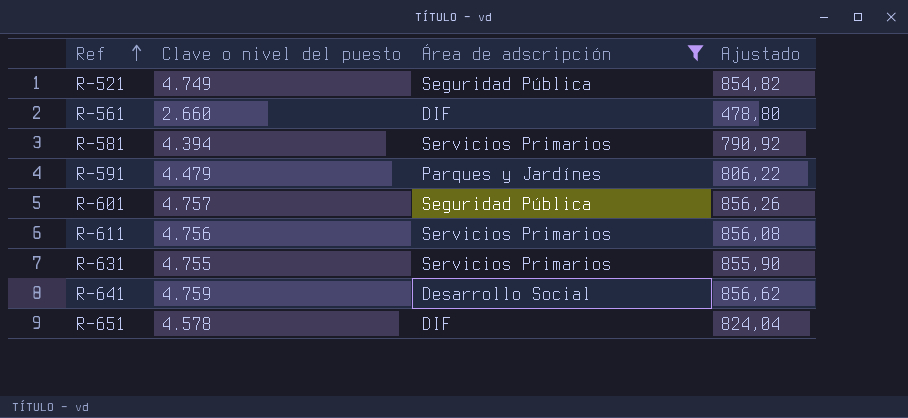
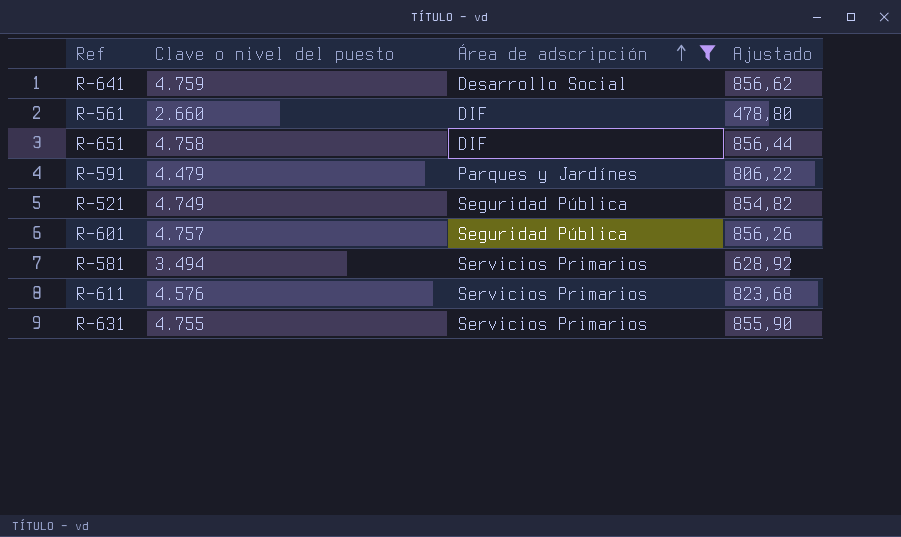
row order: Ref ascending -> Área de adscripción ascending
R-651 | Clave o nivel del puesto: 4.578 -> 4.758
R-651 | Ajustado: 824,04 -> 856,44
R-581 | Clave o nivel del puesto: 4.394 -> 3.494
R-581 | Ajustado: 790,92 -> 628,92
R-611 | Clave o nivel del puesto: 4.756 -> 4.576
R-611 | Ajustado: 856,08 -> 823,68

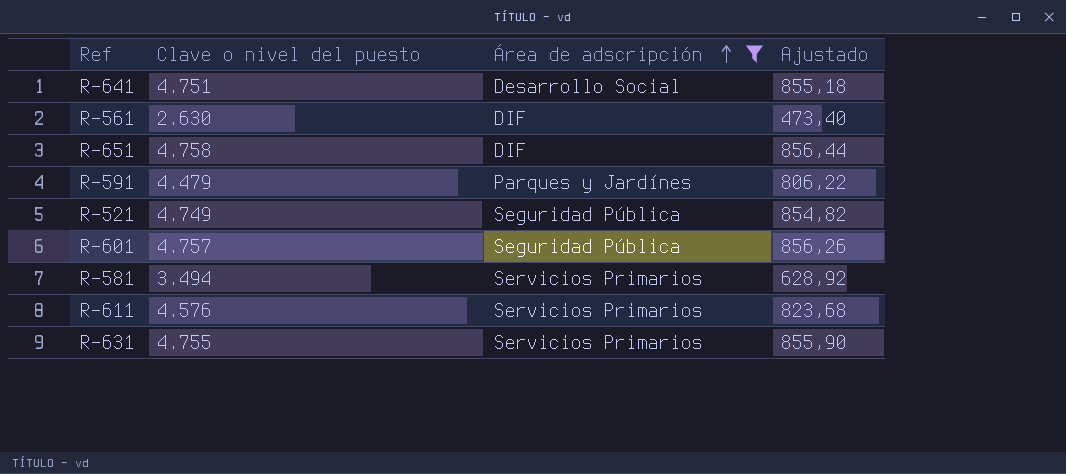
R-641 | Clave o nivel del puesto: 4.759 -> 4.751
R-641 | Ajustado: 856,62 -> 855,18
R-561 | Clave o nivel del puesto: 2.660 -> 2.630
R-561 | Ajustado: 478,80 -> 473,40

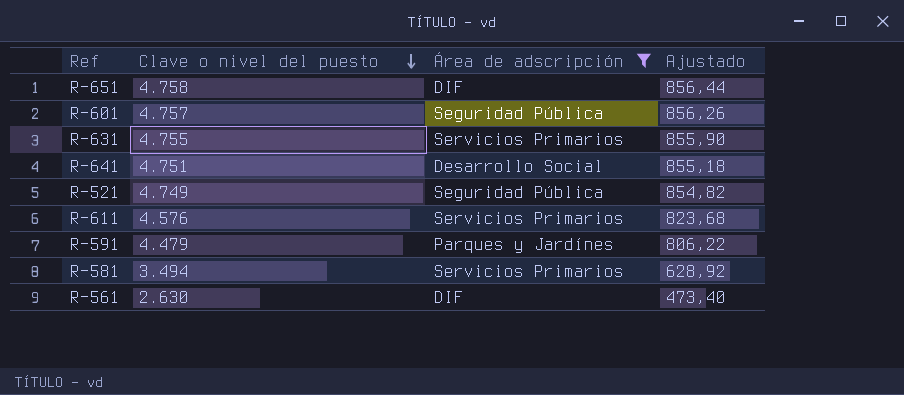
row order: Área de adscripción ascending -> Clave o nivel del puesto descending

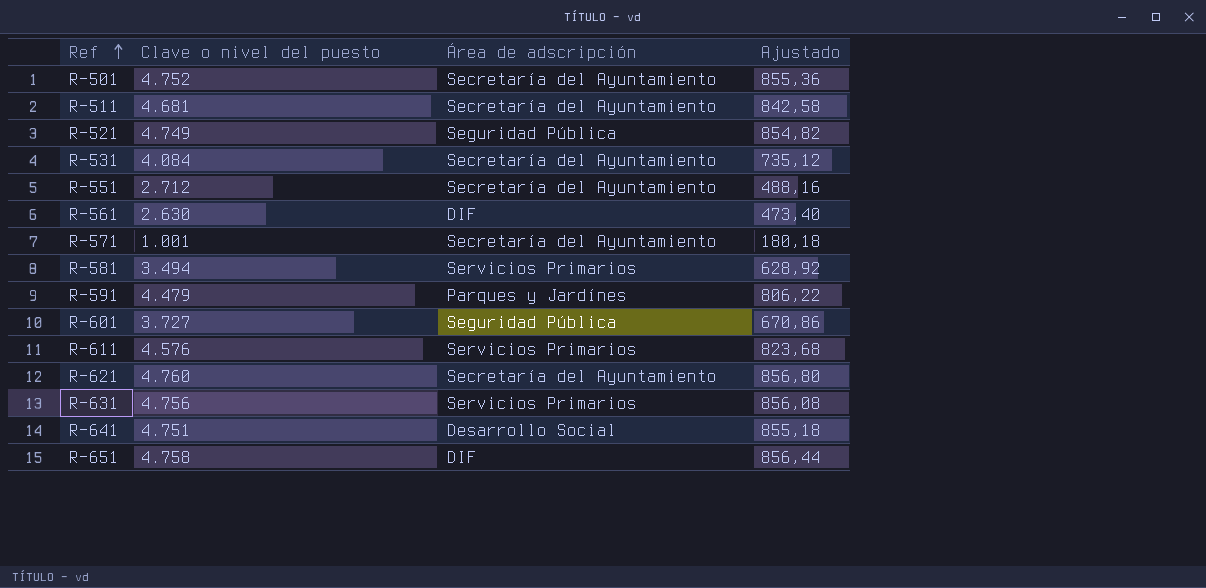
filter: Área de adscripción != Secretaría del Ayuntamiento -> none
row order: Clave o nivel del puesto descending -> Ref ascending
R-601 | Clave o nivel del puesto: 4.757 -> 3.727
R-601 | Ajustado: 856,26 -> 670,86
R-631 | Clave o nivel del puesto: 4.755 -> 4.756
R-631 | Ajustado: 855,90 -> 856,08

